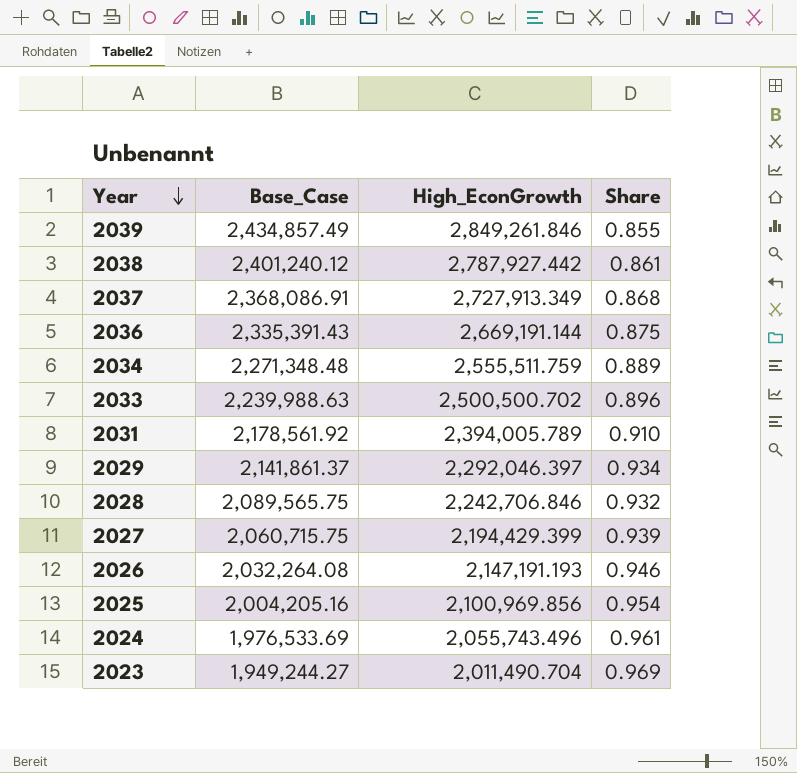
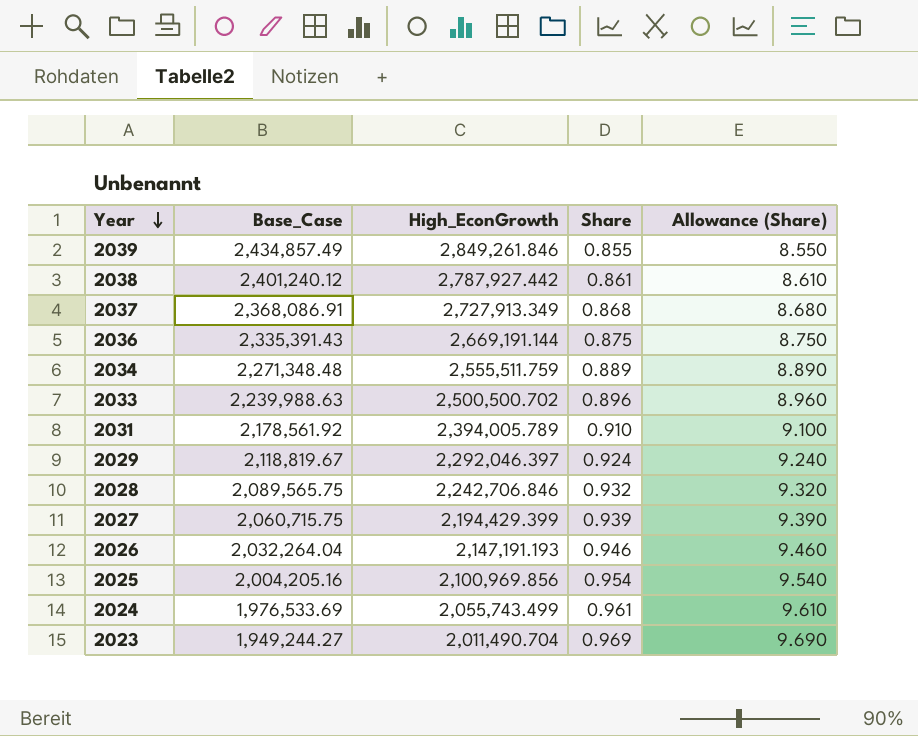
column Allowance (Share) | formula: none -> [Share] * 10
2029 | Base_Case: 2,141,861.37 -> 2,118,819.67
2029 | Share: 0.934 -> 0.924
2026 | Base_Case: 2,032,264.08 -> 2,032,264.04
2024 | High_EconGrowth: 2,055,743.496 -> 2,055,743.499

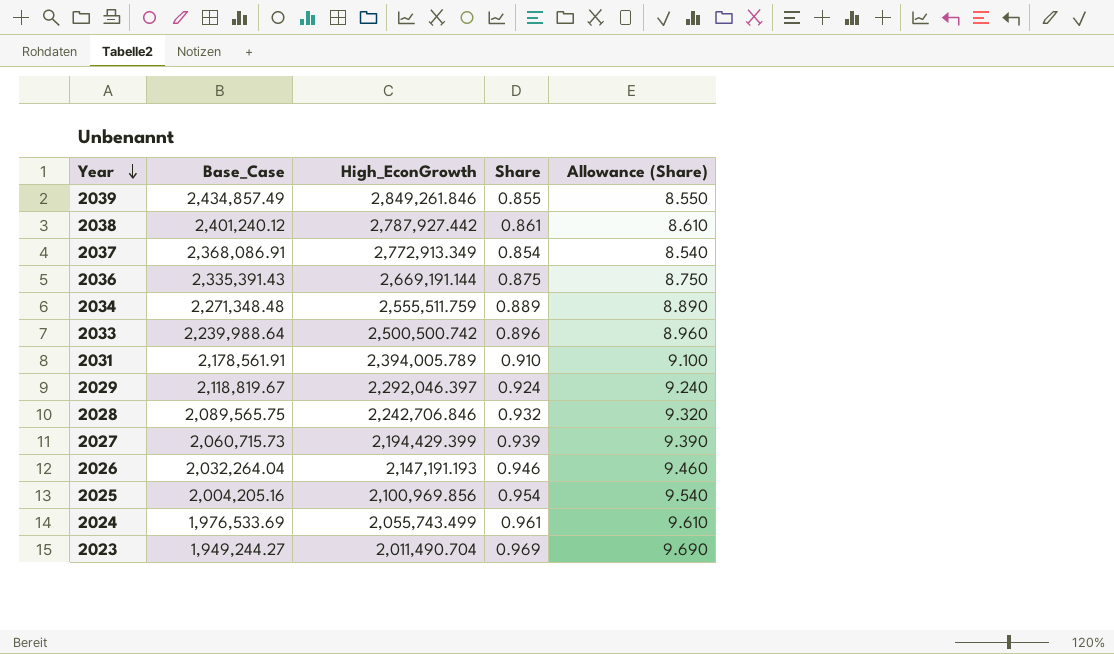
2037 | High_EconGrowth: 2,727,913.349 -> 2,772,913.349
2037 | Share: 0.868 -> 0.854
2037 | Allowance (Share): 8.680 -> 8.540
2033 | Base_Case: 2,239,988.63 -> 2,239,988.64
2033 | High_EconGrowth: 2,500,500.702 -> 2,500,500.742
2031 | Base_Case: 2,178,561.92 -> 2,178,561.91
2027 | Base_Case: 2,060,715.75 -> 2,060,715.73

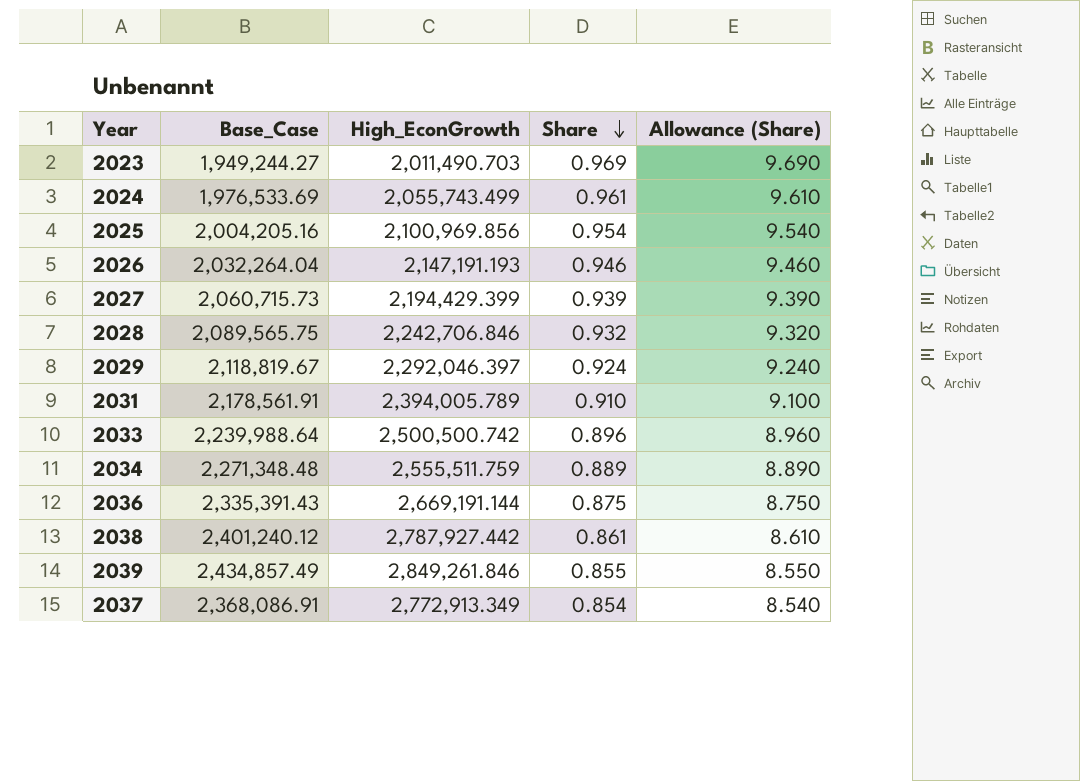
row order: Year descending -> Share descending
2023 | High_EconGrowth: 2,011,490.704 -> 2,011,490.703

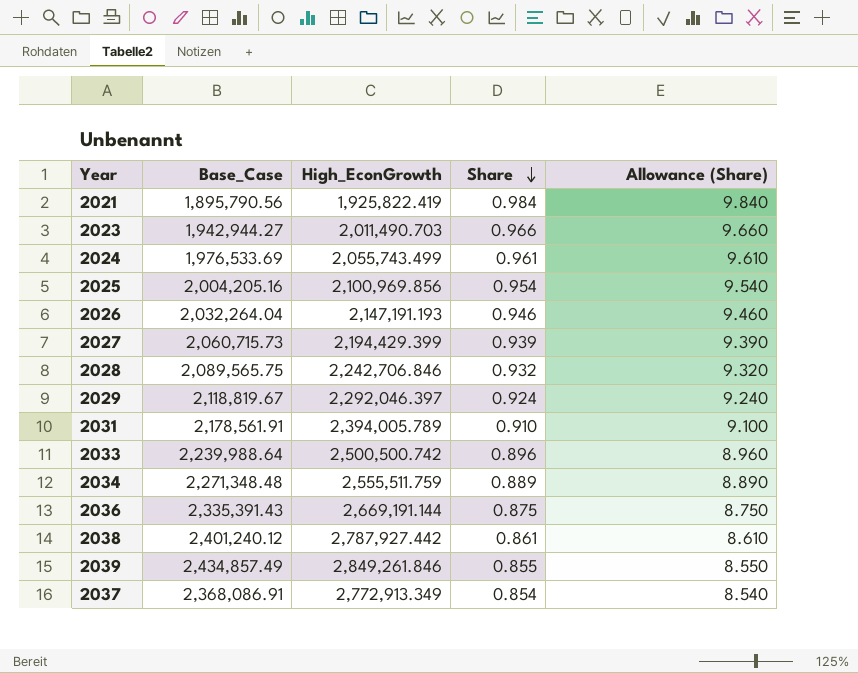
row 2021: none -> 1,895,790.56 | 1,925,822.419 | 0.984 | 9.840
2023 | Base_Case: 1,949,244.27 -> 1,942,944.27
2023 | Share: 0.969 -> 0.966
2023 | Allowance (Share): 9.690 -> 9.660

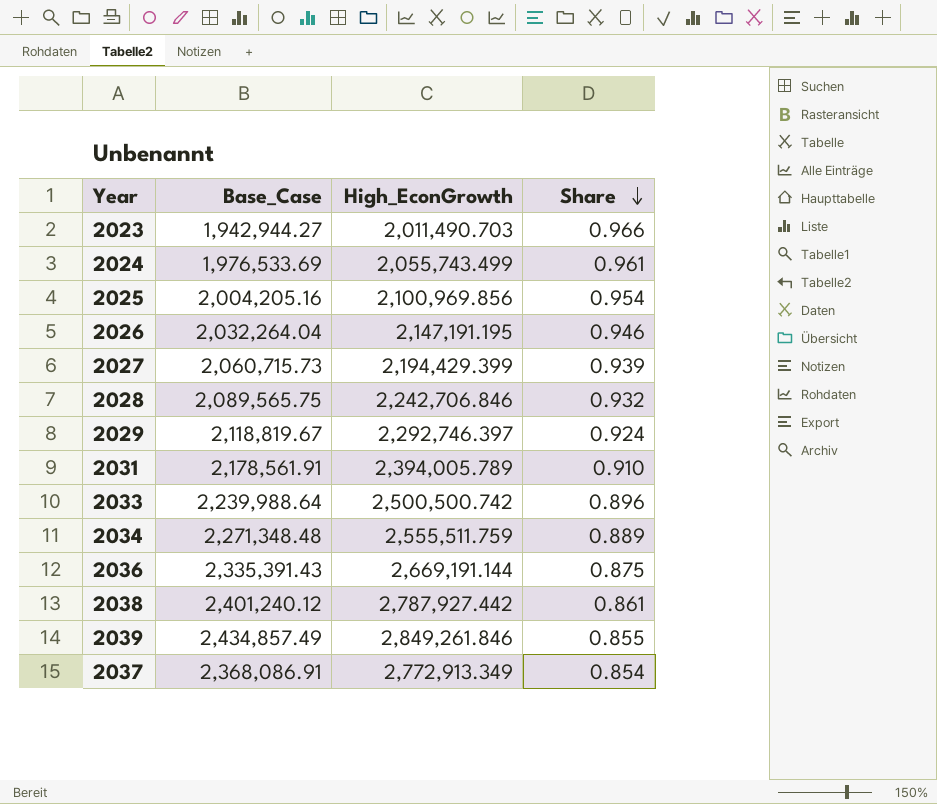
column Allowance (Share) | formula: [Share] * 10 -> none
row 2021: 1,895,790.56 | 1,925,822.419 | 0.984 | 9.840 -> none
2026 | High_EconGrowth: 2,147,191.193 -> 2,147,191.195
2029 | High_EconGrowth: 2,292,046.397 -> 2,292,746.397

